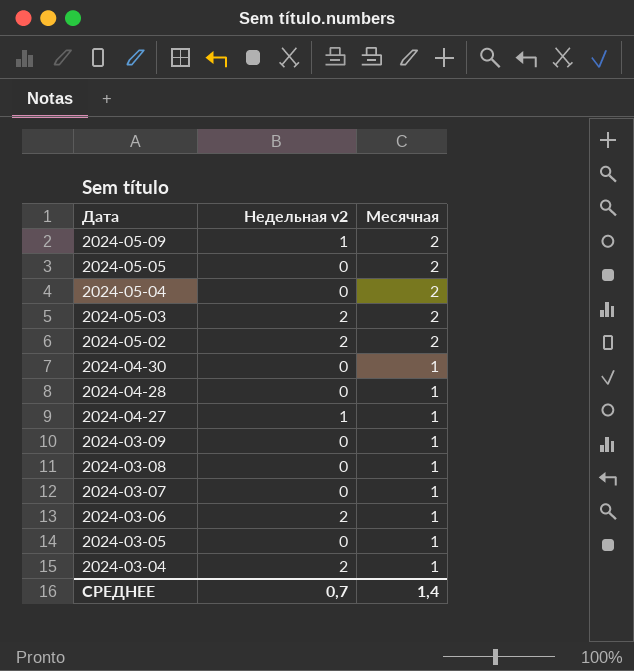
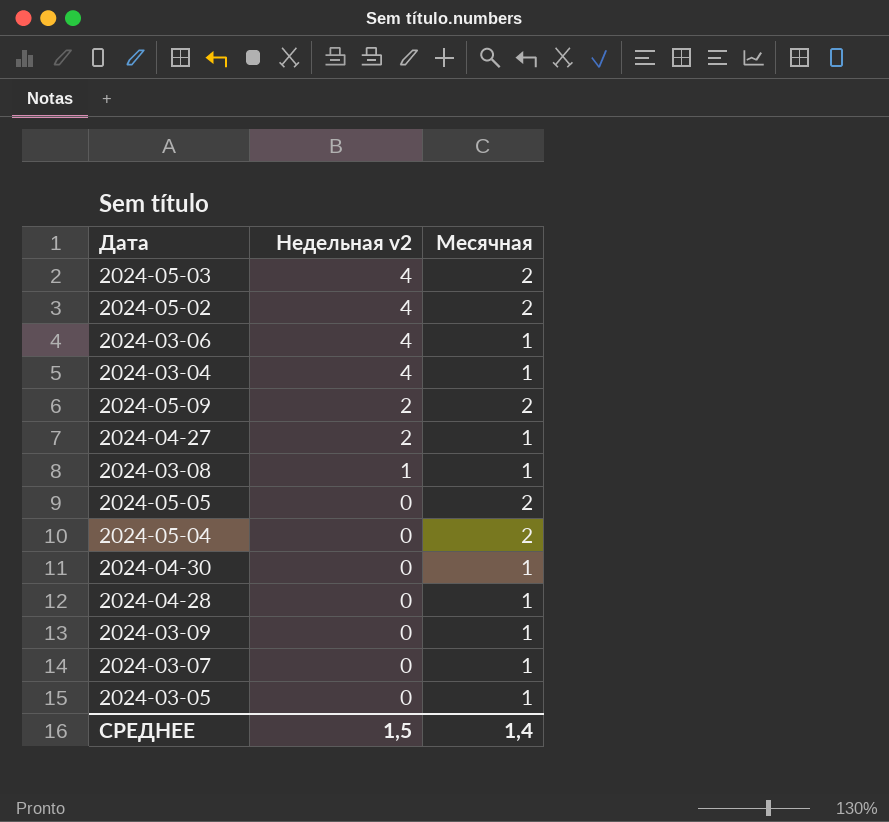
row order: Дата descending -> Недельная v2 descending
2024-05-03 | Недельная v2: 2 -> 4
2024-05-02 | Недельная v2: 2 -> 4
2024-03-06 | Недельная v2: 2 -> 4
2024-03-04 | Недельная v2: 2 -> 4
2024-05-09 | Недельная v2: 1 -> 2
2024-04-27 | Недельная v2: 1 -> 2
2024-03-08 | Недельная v2: 0 -> 1
СРЕДНЕЕ | Недельная v2: 0,7 -> 1,5

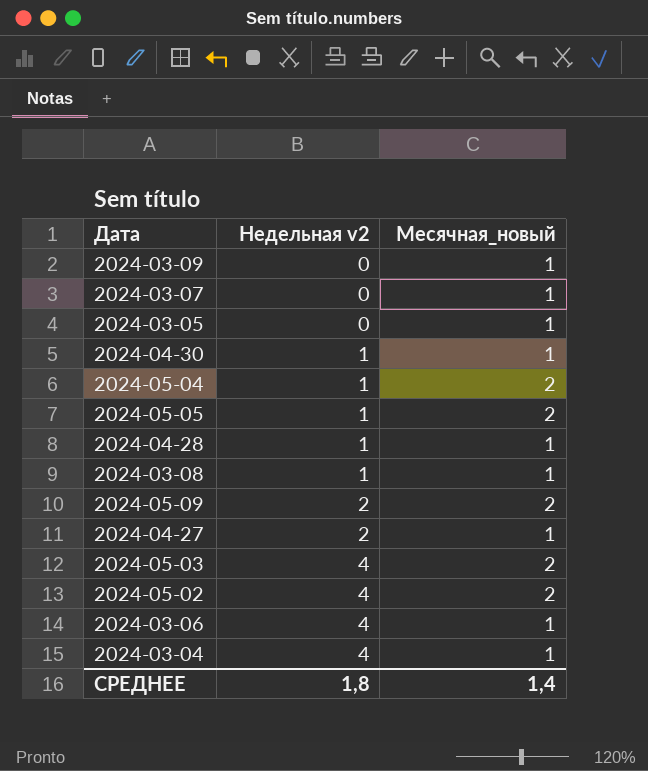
row order: Недельная v2 descending -> Недельная v2 ascending
column name: Месячная -> Месячная_новый
2024-04-30 | Недельная v2: 0 -> 1
2024-05-04 | Недельная v2: 0 -> 1
2024-05-05 | Недельная v2: 0 -> 1
2024-04-28 | Недельная v2: 0 -> 1
СРЕДНЕЕ | Недельная v2: 1,5 -> 1,8

